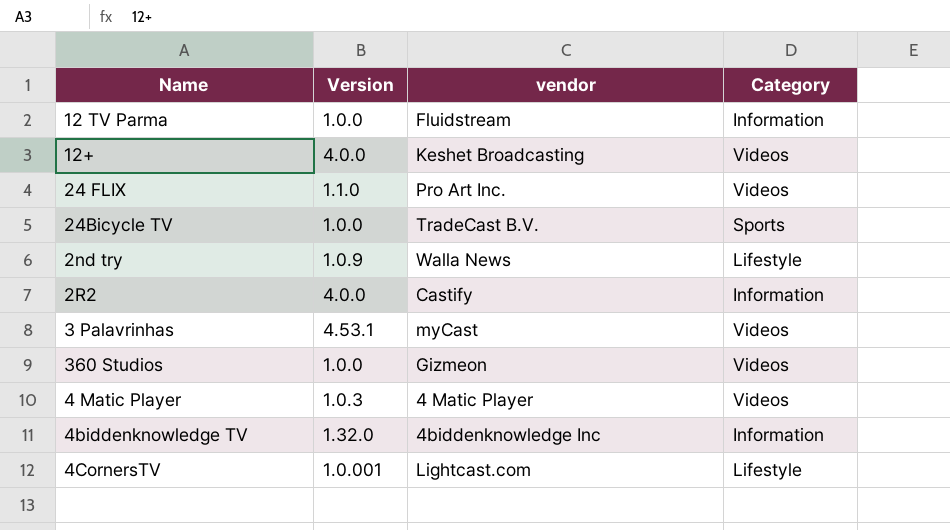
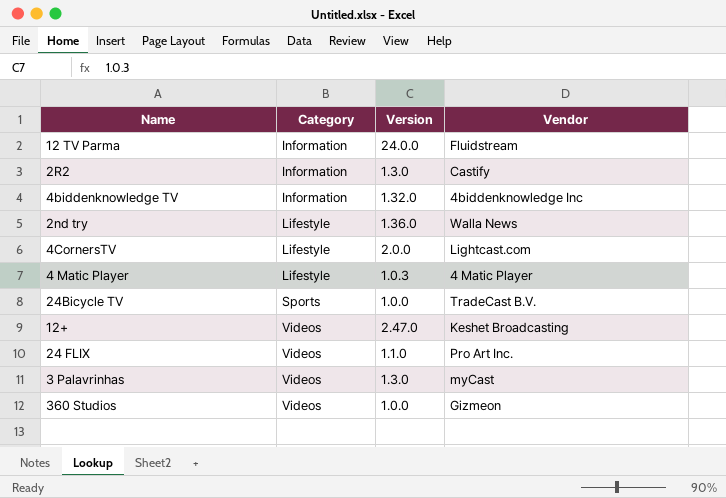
row order: none -> Category ascending
column Category | position: 4 -> 2
column name: vendor -> Vendor
12 TV Parma | Version: 1.0.0 -> 24.0.0
2R2 | Version: 4.0.0 -> 1.3.0
2nd try | Version: 1.0.9 -> 1.36.0
4CornersTV | Version: 1.0.001 -> 2.0.0
4 Matic Player | Category: Videos -> Lifestyle
12+ | Version: 4.0.0 -> 2.47.0
3 Palavrinhas | Version: 4.53.1 -> 1.3.0

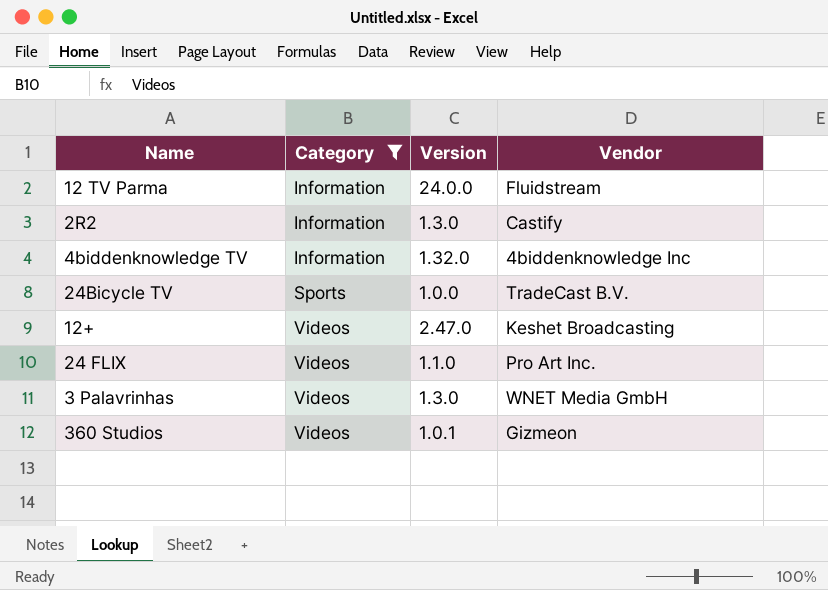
filter: none -> Category != Lifestyle
3 Palavrinhas | Vendor: myCast -> WNET Media GmbH
360 Studios | Version: 1.0.0 -> 1.0.1

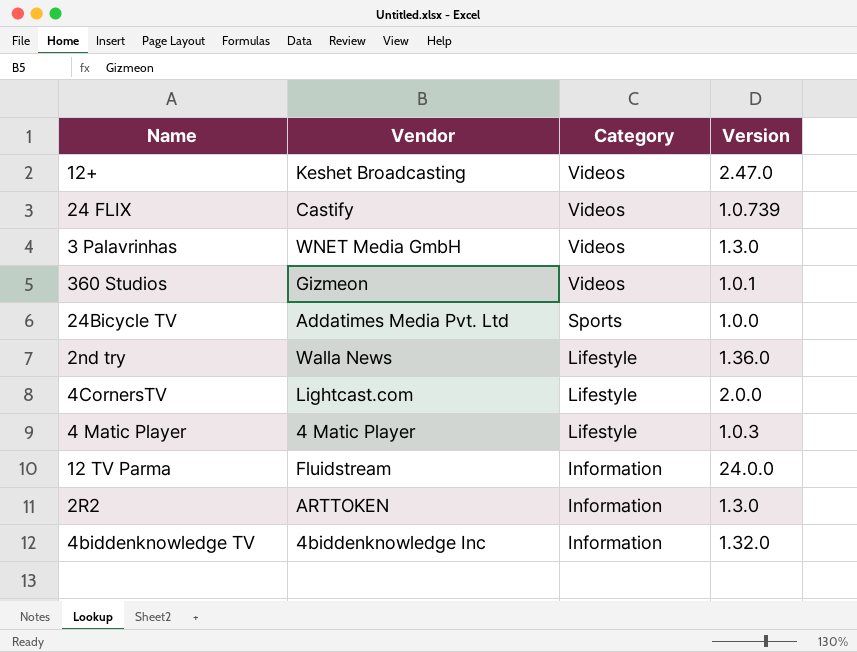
filter: Category != Lifestyle -> none
row order: Category ascending -> Category descending
column Vendor | position: 4 -> 2
24 FLIX | Vendor: Pro Art Inc. -> Castify
24 FLIX | Version: 1.1.0 -> 1.0.739
24Bicycle TV | Vendor: TradeCast B.V. -> Addatimes Media Pvt. Ltd
2R2 | Vendor: Castify -> ARTTOKEN

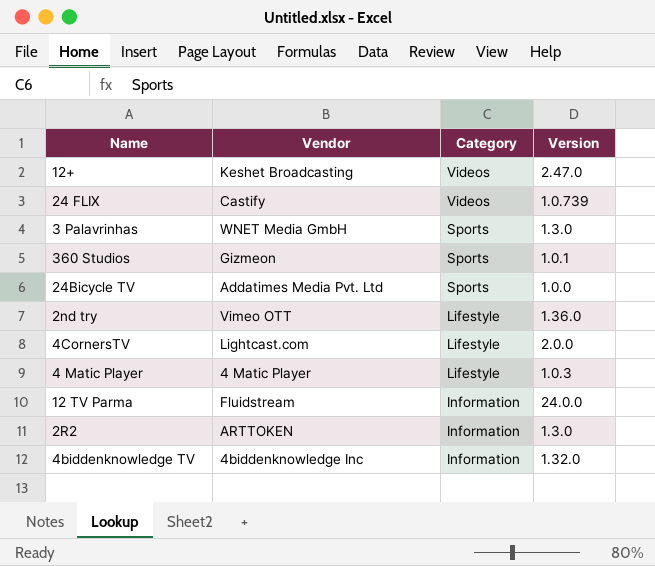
3 Palavrinhas | Category: Videos -> Sports
360 Studios | Category: Videos -> Sports
2nd try | Vendor: Walla News -> Vimeo OTT

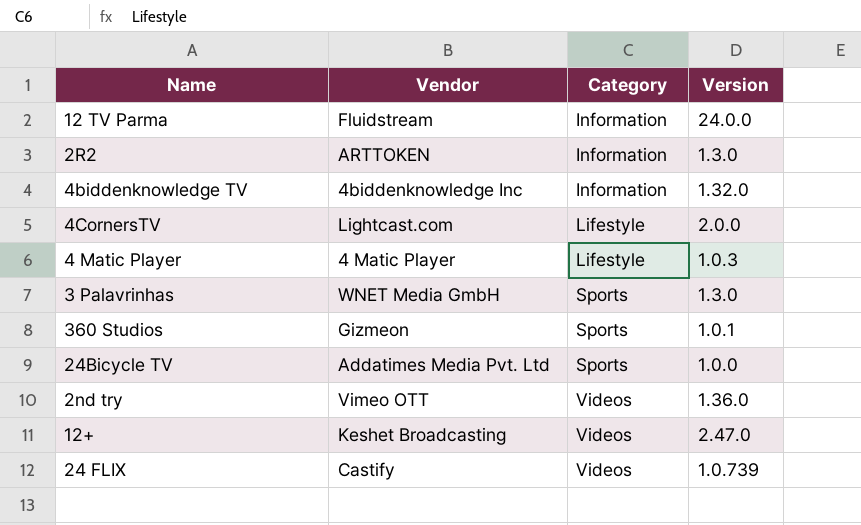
row order: Category descending -> Category ascending
2nd try | Category: Lifestyle -> Videos

